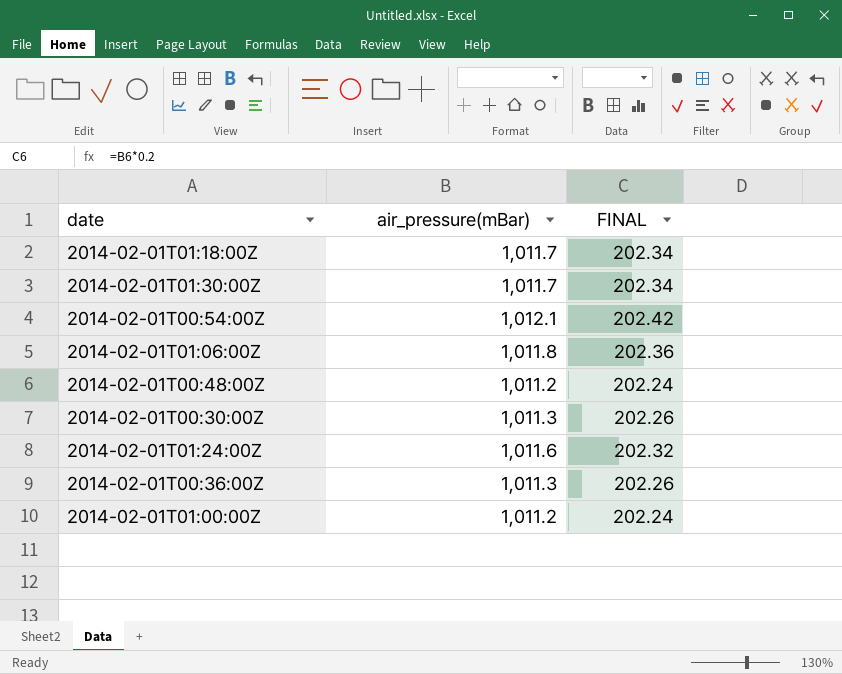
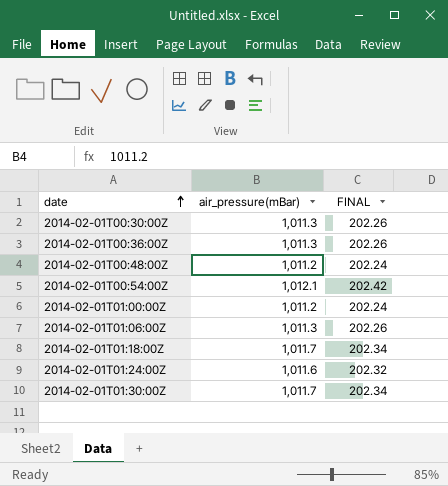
row order: none -> date ascending
2014-02-01T01:06:00Z | air_pressure(mBar): 1,011.8 -> 1,011.3
2014-02-01T01:06:00Z | FINAL: 202.36 -> 202.26

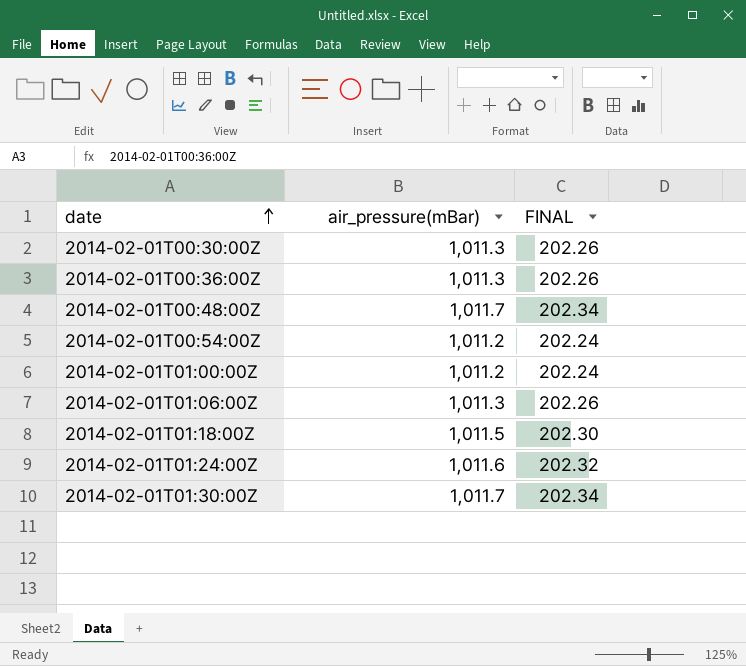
2014-02-01T00:48:00Z | air_pressure(mBar): 1,011.2 -> 1,011.7
2014-02-01T00:48:00Z | FINAL: 202.24 -> 202.34
2014-02-01T00:54:00Z | air_pressure(mBar): 1,012.1 -> 1,011.2
2014-02-01T00:54:00Z | FINAL: 202.42 -> 202.24
2014-02-01T01:18:00Z | air_pressure(mBar): 1,011.7 -> 1,011.5
2014-02-01T01:18:00Z | FINAL: 202.34 -> 202.30

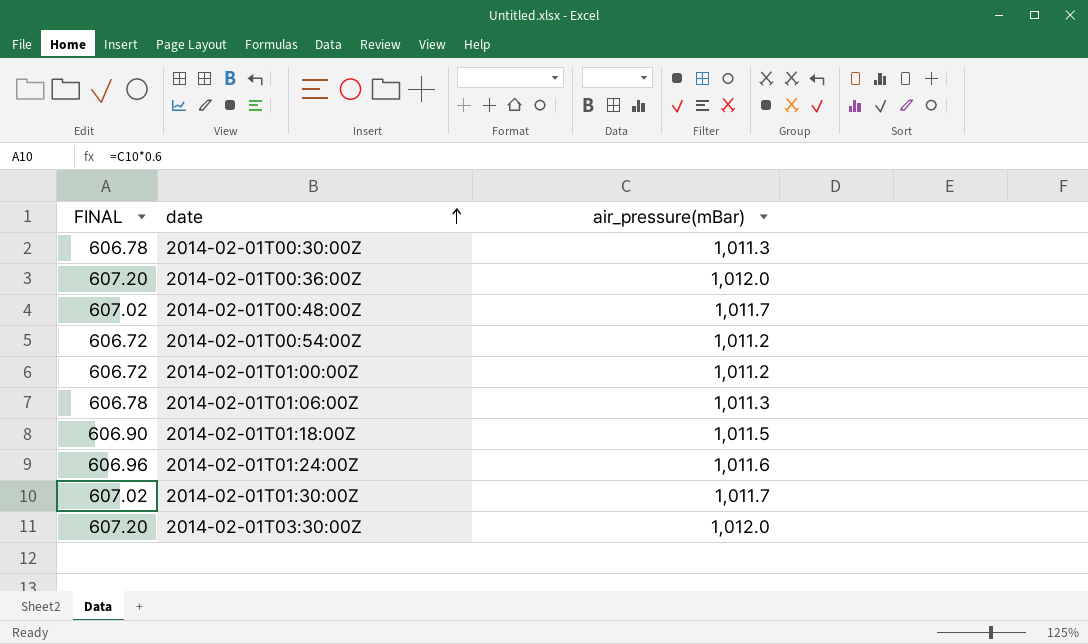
column FINAL | formula: [air_pressure(mBar)] * 0.2 -> [air_pressure(mBar)] * 0.6
column FINAL | position: 3 -> 1
2014-02-01T00:36:00Z | air_pressure(mBar): 1,011.3 -> 1,012.0
row 2014-02-01T03:30:00Z: none -> 607.20 | 1,012.0

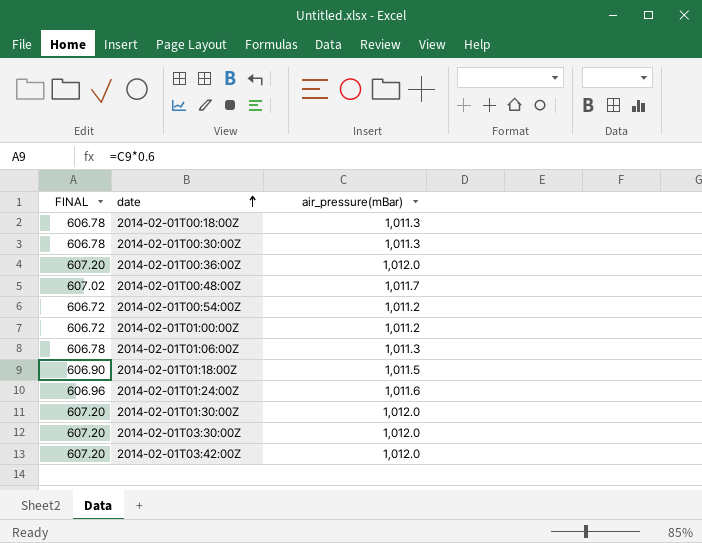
row 2014-02-01T00:18:00Z: none -> 606.78 | 1,011.3
2014-02-01T01:30:00Z | FINAL: 607.02 -> 607.20
2014-02-01T01:30:00Z | air_pressure(mBar): 1,011.7 -> 1,012.0
row 2014-02-01T03:42:00Z: none -> 607.20 | 1,012.0

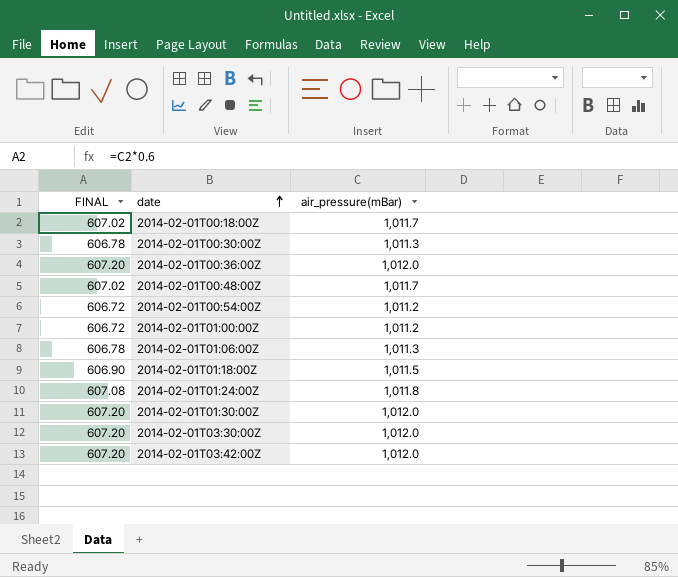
2014-02-01T00:18:00Z | FINAL: 606.78 -> 607.02
2014-02-01T00:18:00Z | air_pressure(mBar): 1,011.3 -> 1,011.7
2014-02-01T01:24:00Z | FINAL: 606.96 -> 607.08
2014-02-01T01:24:00Z | air_pressure(mBar): 1,011.6 -> 1,011.8

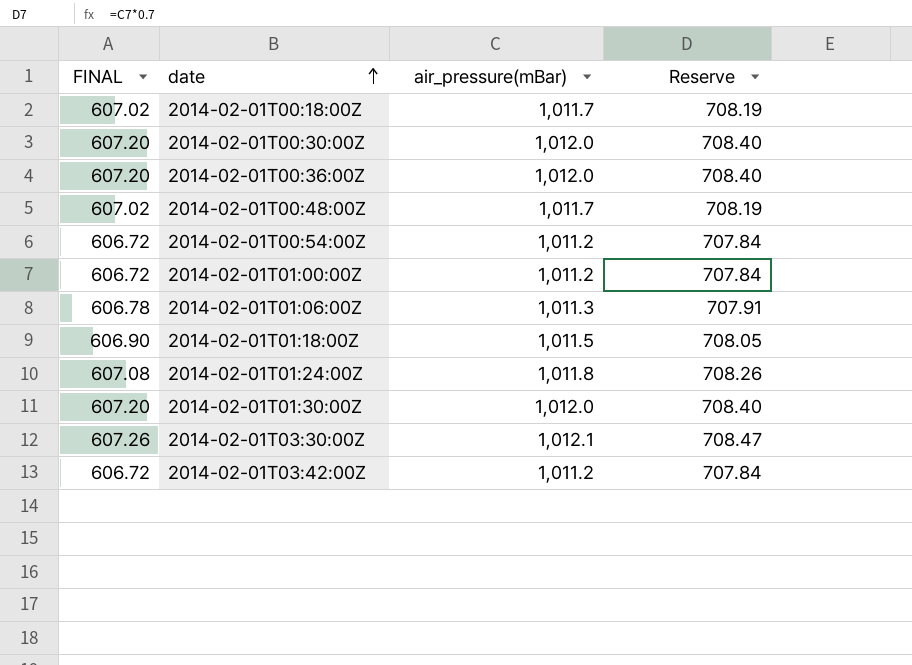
column Reserve | formula: none -> [air_pressure(mBar)] * 0.7
2014-02-01T00:30:00Z | FINAL: 606.78 -> 607.20
2014-02-01T00:30:00Z | air_pressure(mBar): 1,011.3 -> 1,012.0
2014-02-01T03:30:00Z | FINAL: 607.20 -> 607.26
2014-02-01T03:30:00Z | air_pressure(mBar): 1,012.0 -> 1,012.1
2014-02-01T03:42:00Z | FINAL: 607.20 -> 606.72
2014-02-01T03:42:00Z | air_pressure(mBar): 1,012.0 -> 1,011.2

